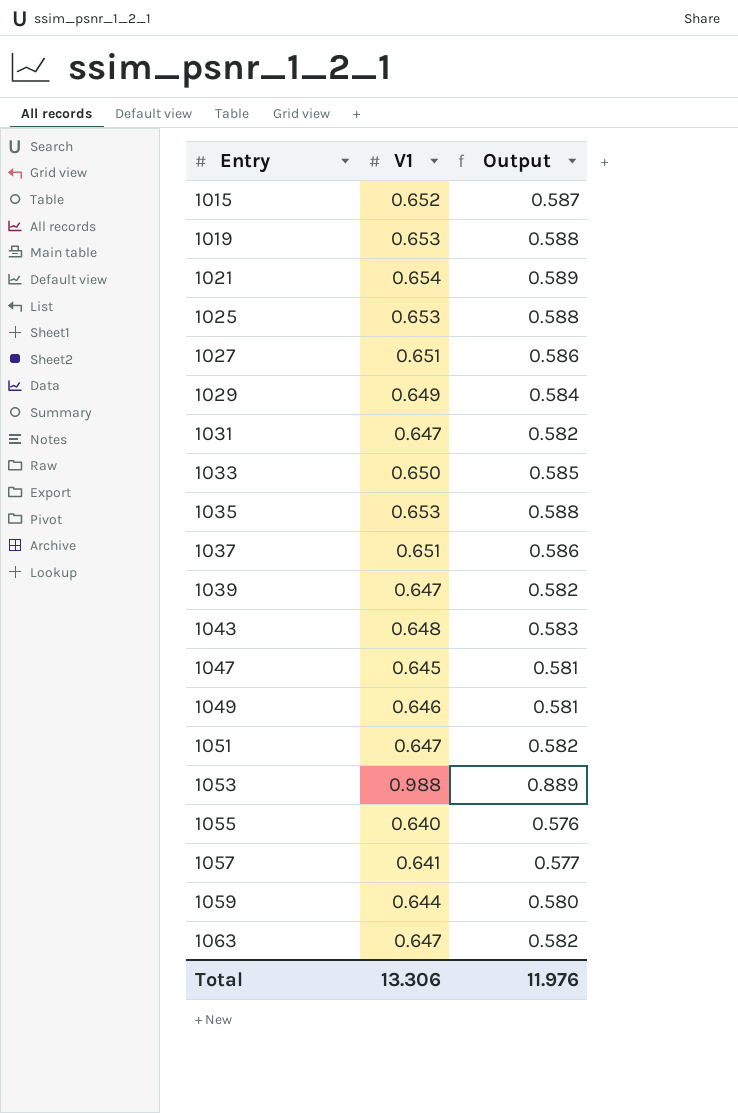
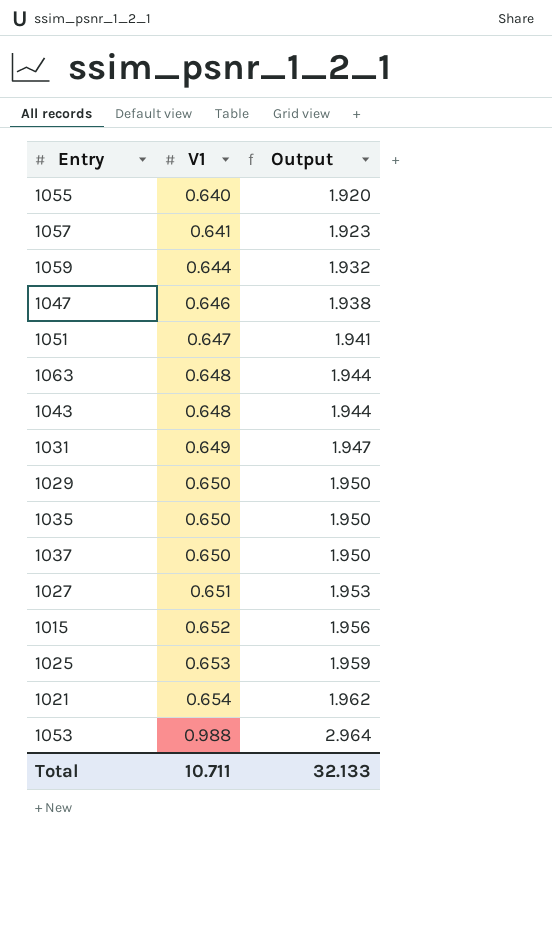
row order: Entry ascending -> V1 ascending
column Output | formula: [V1] * 0.9 -> [V1] * 3
row 1019: 0.653 | 0.588 -> none
row 1033: 0.650 | 0.585 -> none
row 1039: 0.647 | 0.582 -> none
row 1049: 0.646 | 0.581 -> none
1047 | V1: 0.645 -> 0.646
1063 | V1: 0.647 -> 0.648
1031 | V1: 0.647 -> 0.649
1029 | V1: 0.649 -> 0.650
1035 | V1: 0.653 -> 0.650
1037 | V1: 0.651 -> 0.650
Total | V1: 13.306 -> 10.711
Total | Output: 11.976 -> 32.133

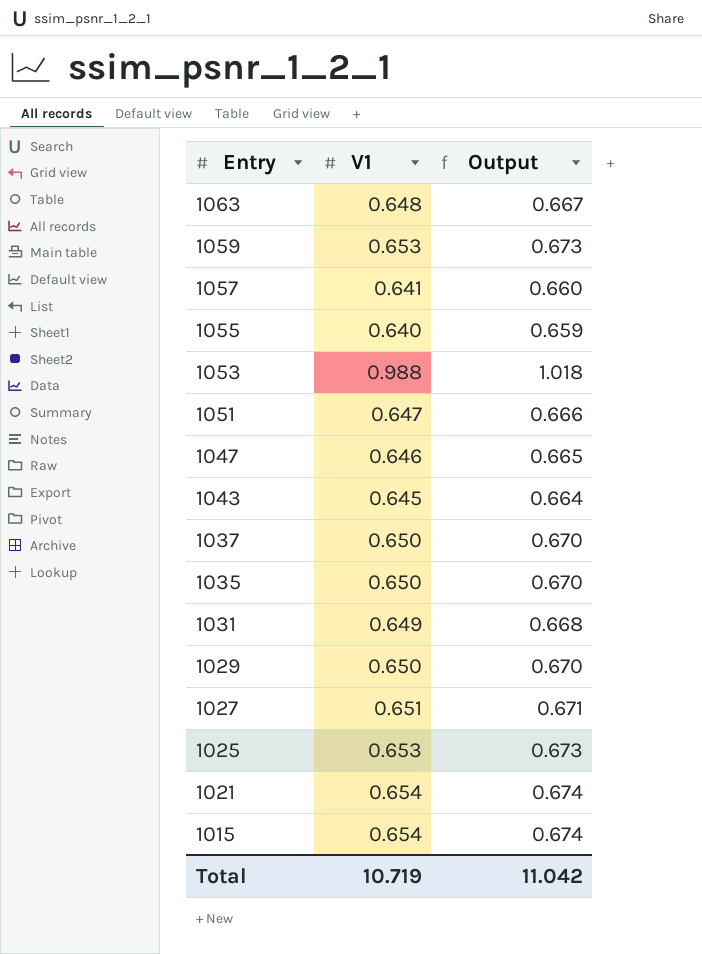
row order: V1 ascending -> Entry descending
column Output | formula: [V1] * 3 -> [V1] * 1.03
1059 | V1: 0.644 -> 0.653
1043 | V1: 0.648 -> 0.645
1015 | V1: 0.652 -> 0.654
Total | V1: 10.711 -> 10.719
Total | Output: 32.133 -> 11.042

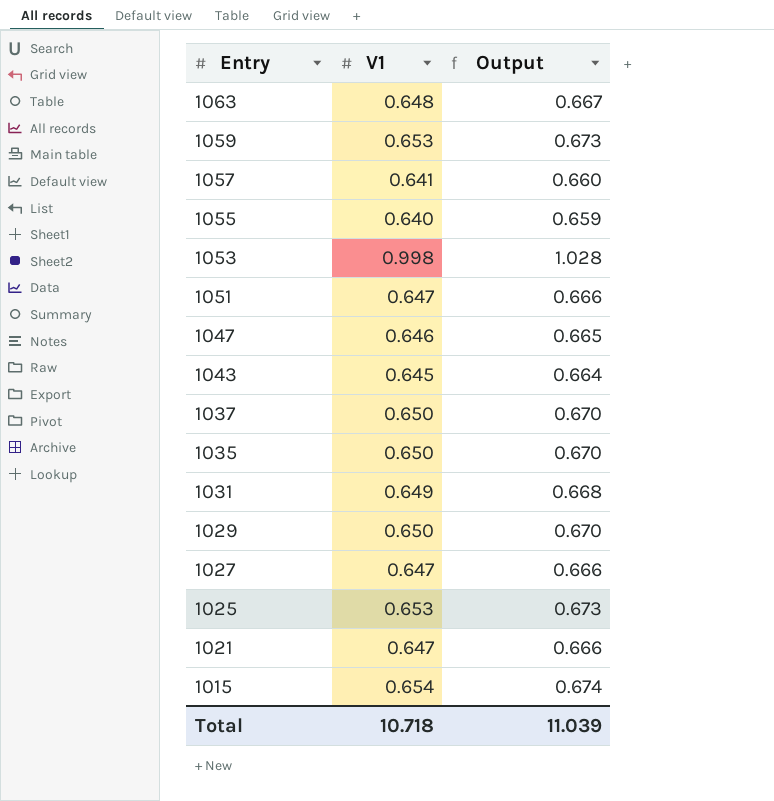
1053 | V1: 0.988 -> 0.998
1053 | Output: 1.018 -> 1.028
1027 | V1: 0.651 -> 0.647
1027 | Output: 0.671 -> 0.666
1021 | V1: 0.654 -> 0.647
1021 | Output: 0.674 -> 0.666
Total | V1: 10.719 -> 10.718
Total | Output: 11.042 -> 11.039

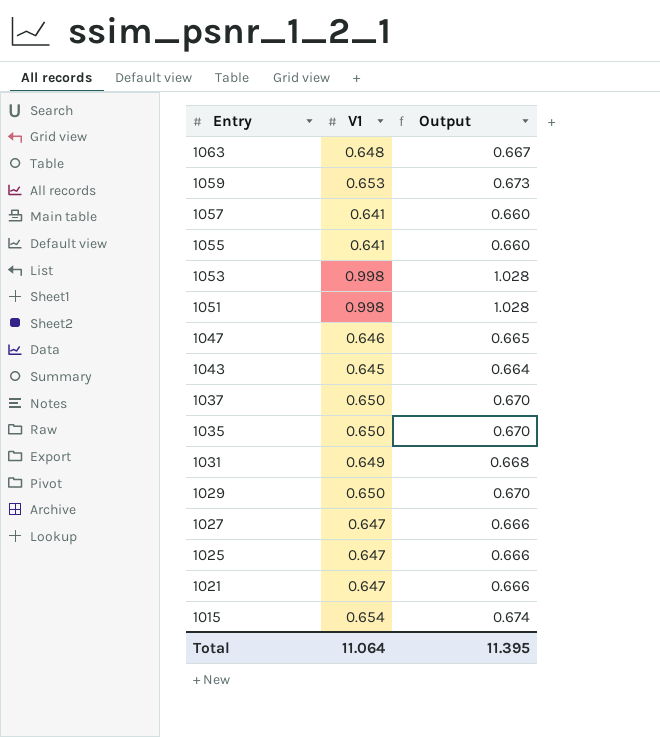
1055 | V1: 0.640 -> 0.641
1055 | Output: 0.659 -> 0.660
1051 | V1: 0.647 -> 0.998
1051 | Output: 0.666 -> 1.028
1025 | V1: 0.653 -> 0.647
1025 | Output: 0.673 -> 0.666
Total | V1: 10.718 -> 11.064
Total | Output: 11.039 -> 11.395

